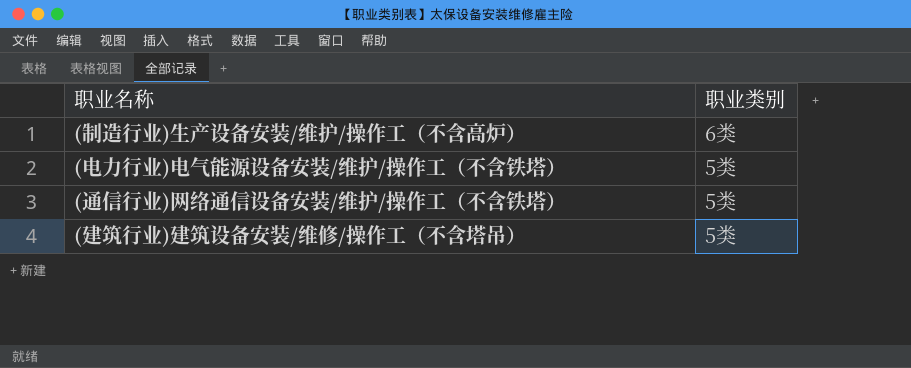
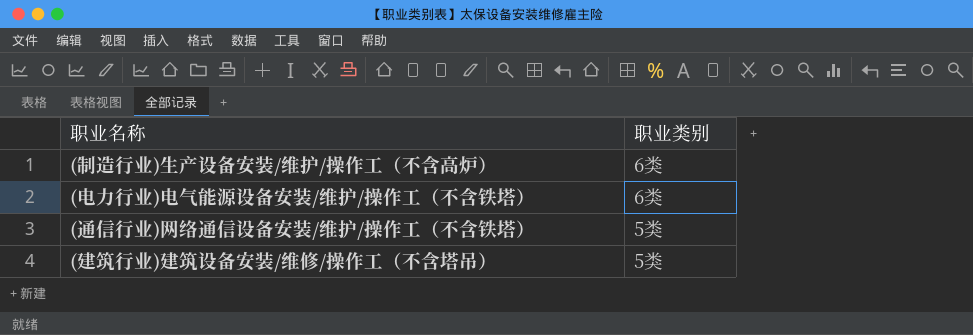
(电力行业)电气能源设备安装/维护/操作工（不含铁塔） | 职业类别: 5类 -> 6类

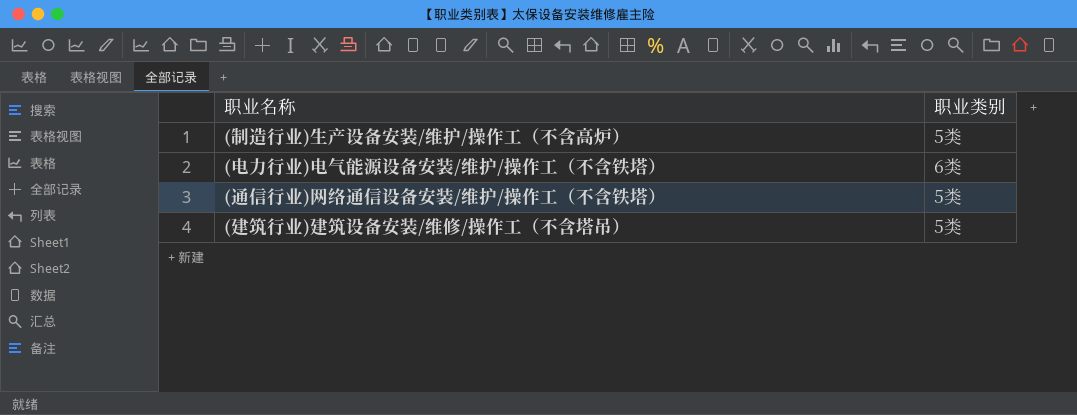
(制造行业)生产设备安装/维护/操作工（不含高炉） | 职业类别: 6类 -> 5类

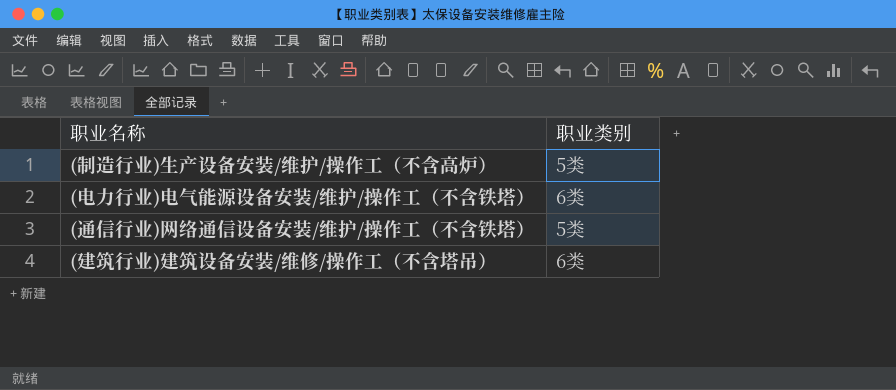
(建筑行业)建筑设备安装/维修/操作工（不含塔吊） | 职业类别: 5类 -> 6类

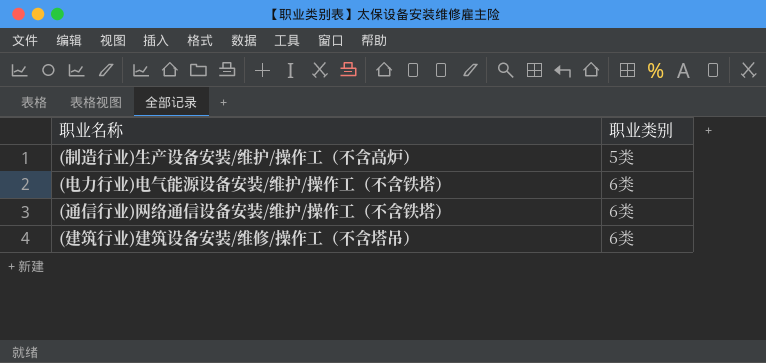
(通信行业)网络通信设备安装/维护/操作工（不含铁塔） | 职业类别: 5类 -> 6类

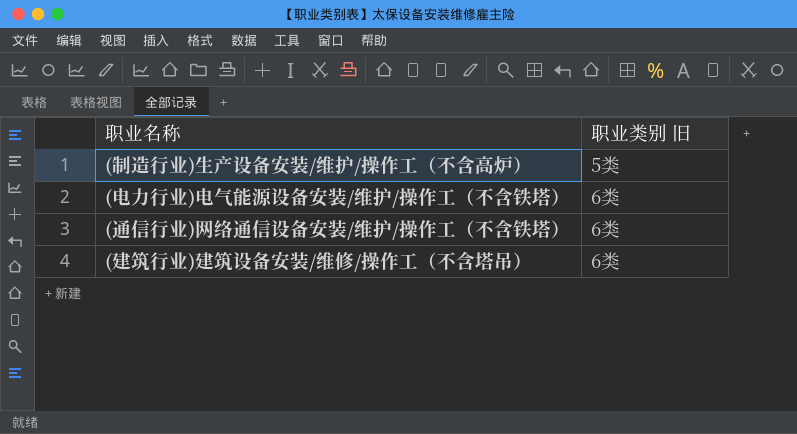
column name: 职业类别 -> 职业类别 旧

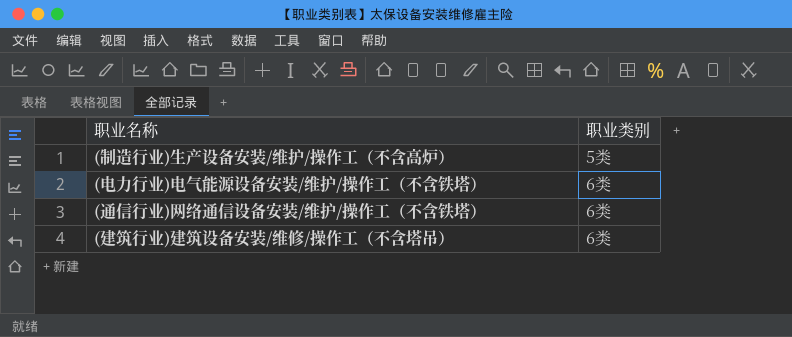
column name: 职业类别 旧 -> 职业类别

